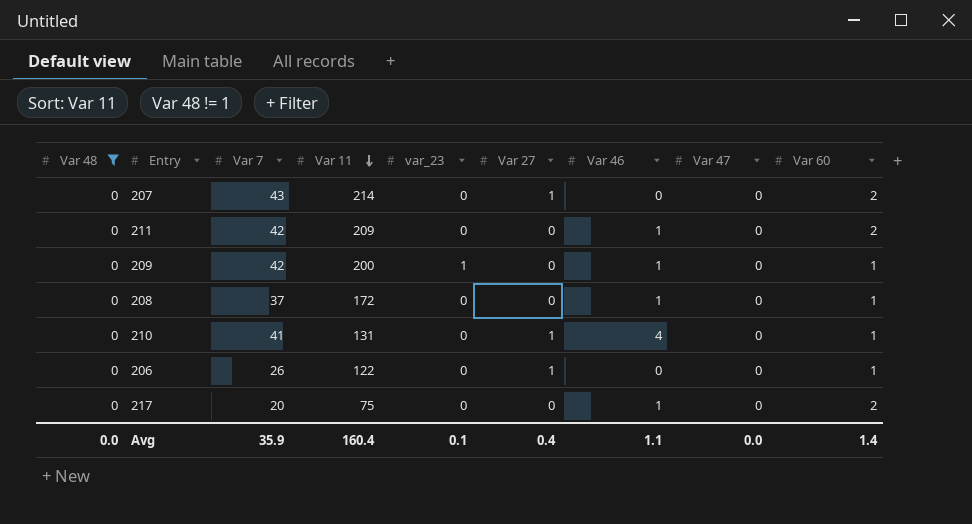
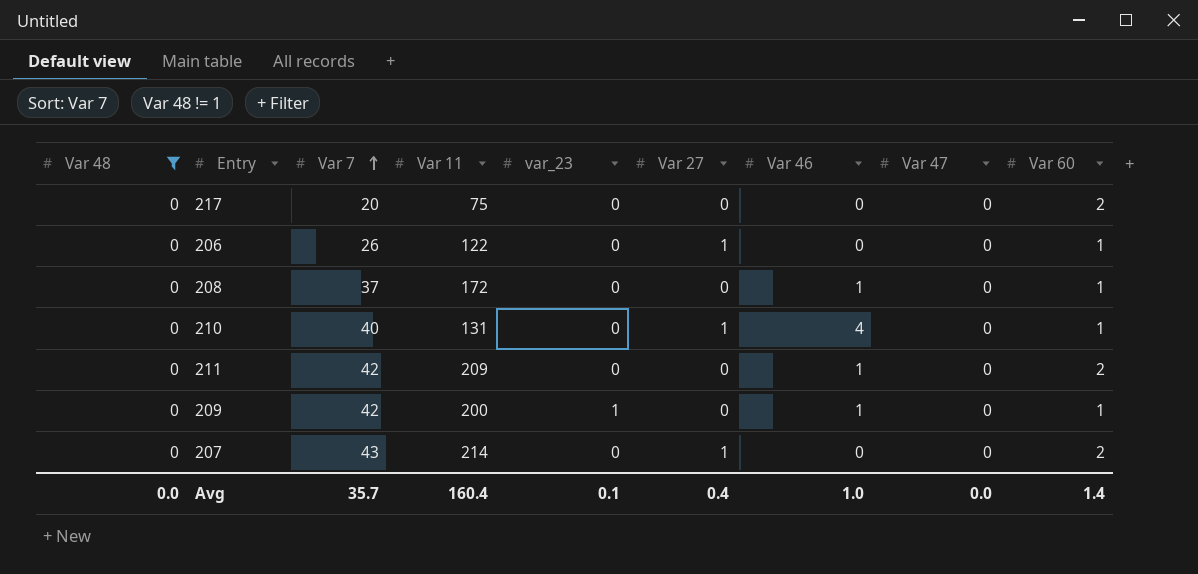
row order: Var 11 descending -> Var 7 ascending
217 | Var 46: 1 -> 0
210 | Var 7: 41 -> 40
Avg | Var 7: 35.9 -> 35.7
Avg | Var 46: 1.1 -> 1.0

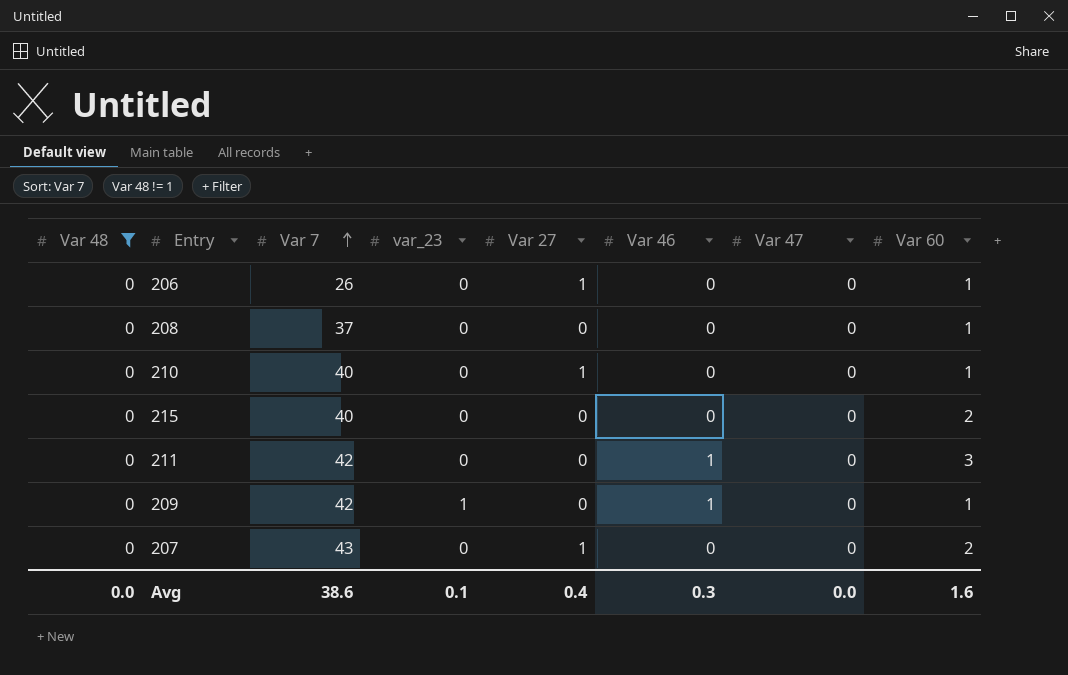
column Var 11 | position: 4 -> none
row 217: 0 | 20 | 75 | 0 | 0 | 0 | 0 | 2 -> none
208 | Var 46: 1 -> 0
210 | Var 46: 4 -> 0
row 215: none -> 0 | 40 | 0 | 0 | 0 | 0 | 2
211 | Var 60: 2 -> 3
Avg | Var 7: 35.7 -> 38.6
Avg | Var 46: 1.0 -> 0.3
Avg | Var 60: 1.4 -> 1.6

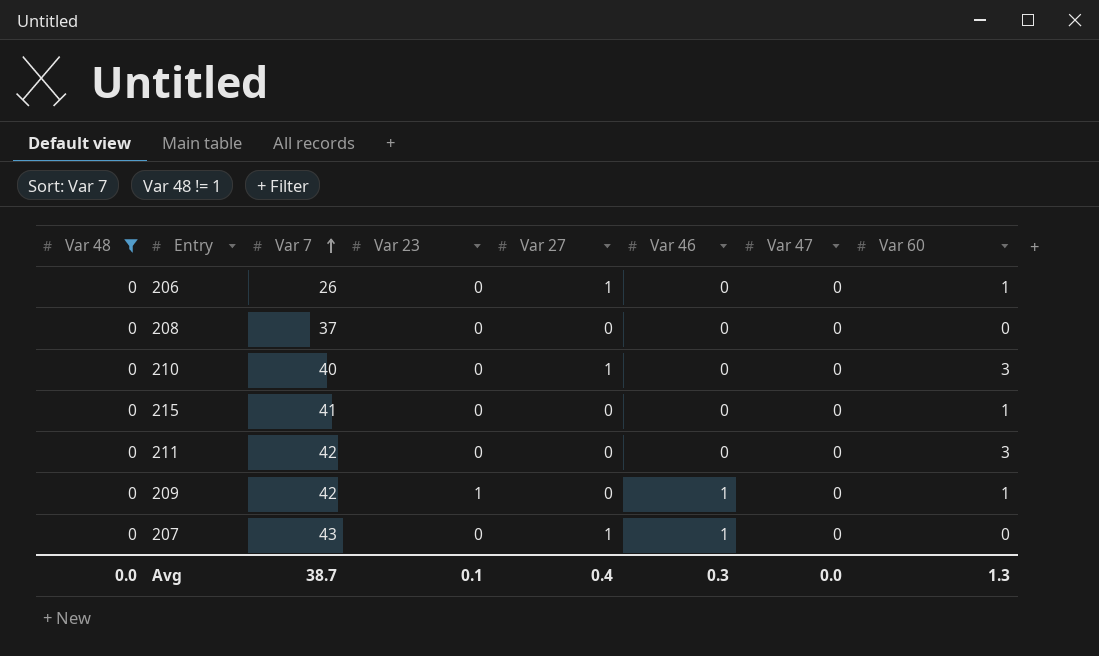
column name: var_23 -> Var 23
208 | Var 60: 1 -> 0
210 | Var 60: 1 -> 3
215 | Var 7: 40 -> 41
215 | Var 60: 2 -> 1
211 | Var 46: 1 -> 0
207 | Var 46: 0 -> 1
207 | Var 60: 2 -> 0
Avg | Var 7: 38.6 -> 38.7
Avg | Var 60: 1.6 -> 1.3

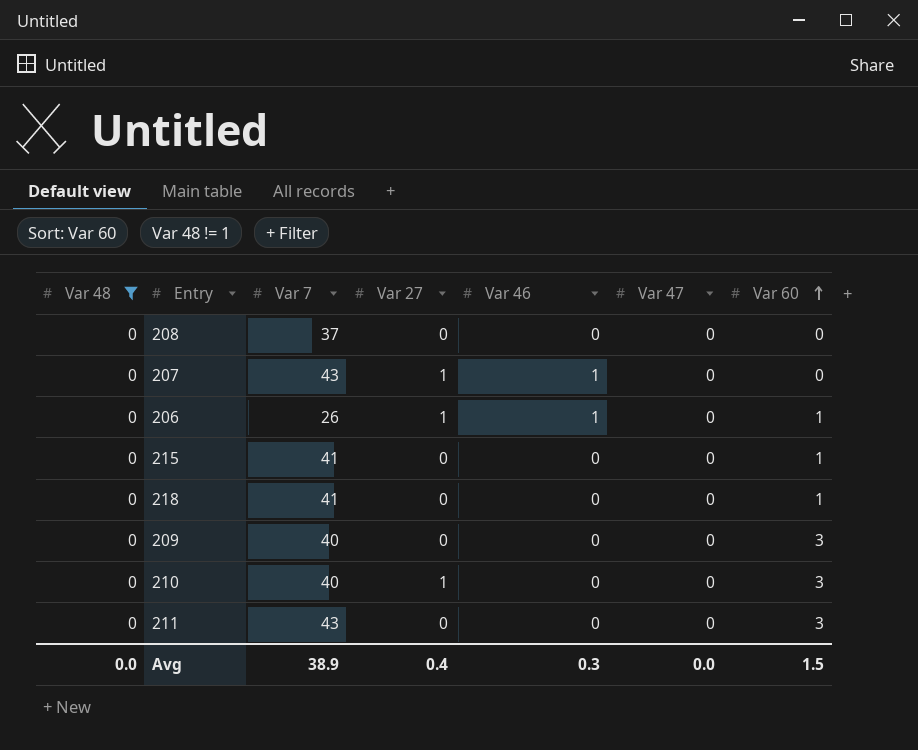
row order: Var 7 ascending -> Var 60 ascending
column Var 23 | position: 4 -> none
206 | Var 46: 0 -> 1
row 218: none -> 0 | 41 | 0 | 0 | 0 | 1
209 | Var 7: 42 -> 40
209 | Var 46: 1 -> 0
209 | Var 60: 1 -> 3
211 | Var 7: 42 -> 43
Avg | Var 7: 38.7 -> 38.9
Avg | Var 60: 1.3 -> 1.5

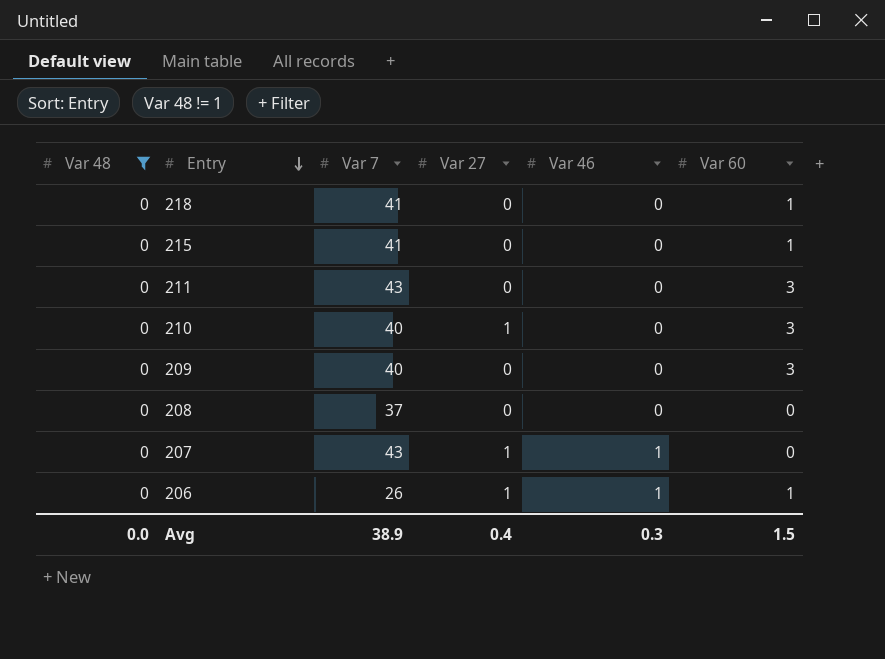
row order: Var 60 ascending -> Entry descending
column Var 47 | position: 6 -> none

